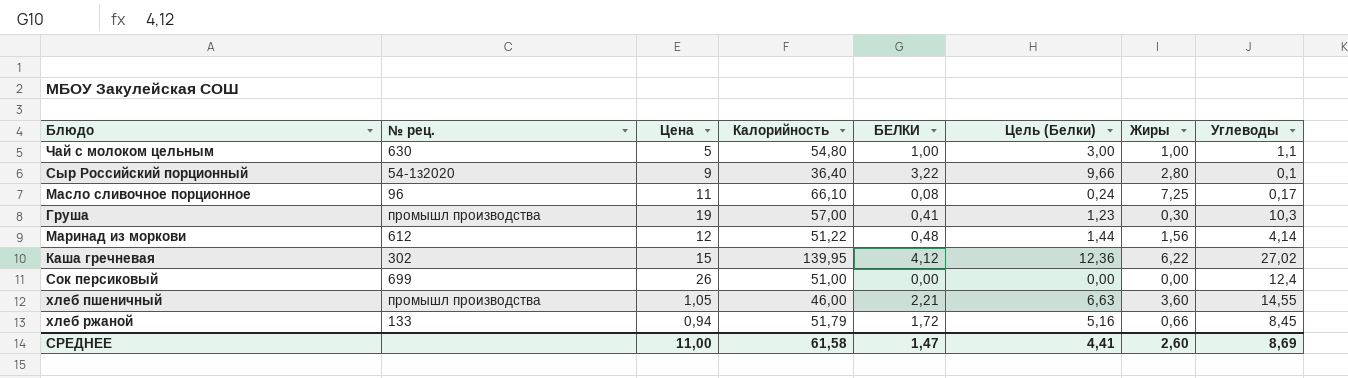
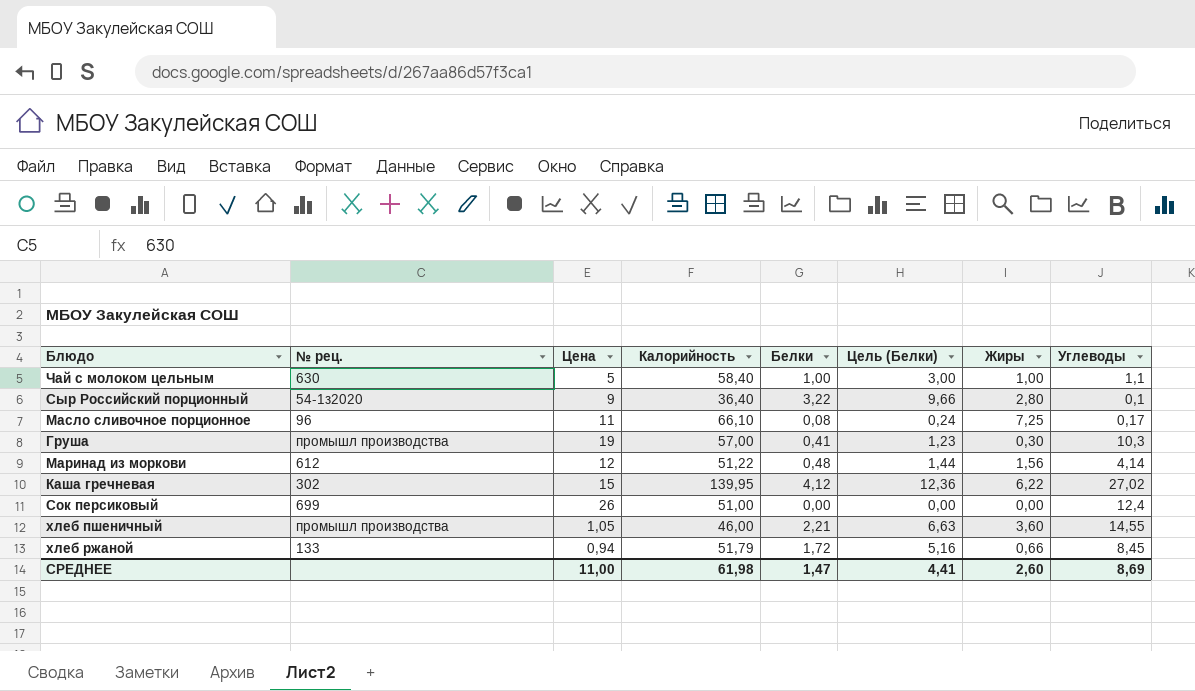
column name: БЕЛКИ -> Белки
Чай с молоком цельным | Калорийность: 54,80 -> 58,40
СРЕДНЕЕ | Калорийность: 61,58 -> 61,98

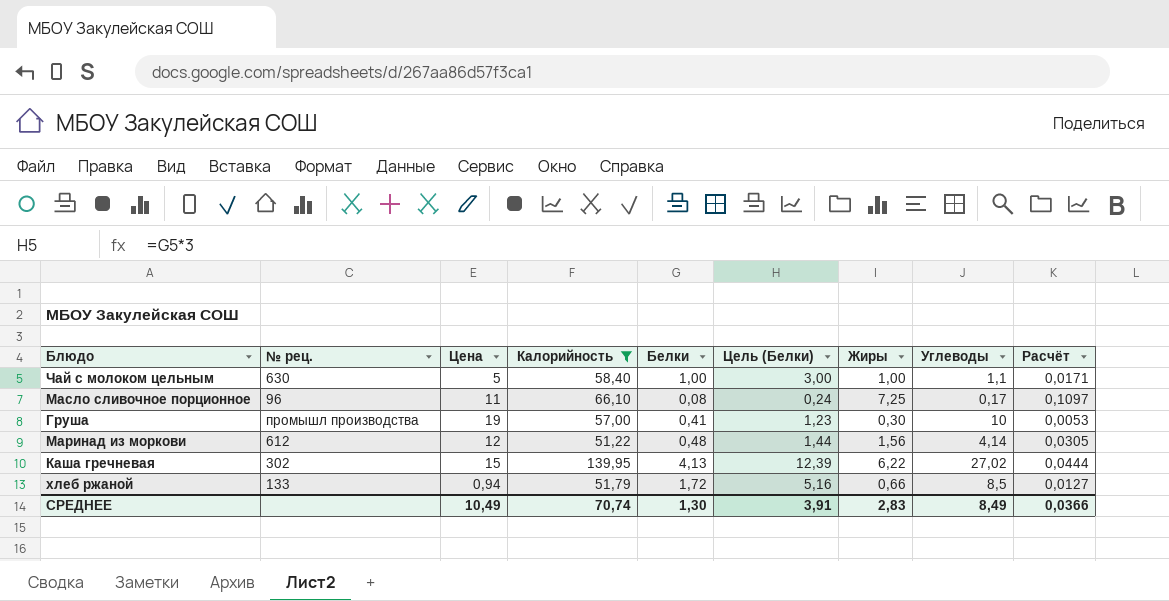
filter: none -> Калорийность >= 51,22
column Расчёт | formula: none -> [Жиры] / [Калорийность]
Груша | Углеводы: 10,3 -> 10
Каша гречневая | Белки: 4,12 -> 4,13
Каша гречневая | Цель (Белки): 12,36 -> 12,39
хлеб ржаной | Углеводы: 8,45 -> 8,5
СРЕДНЕЕ | Цена: 11,00 -> 10,49
СРЕДНЕЕ | Калорийность: 61,98 -> 70,74
СРЕДНЕЕ | Белки: 1,47 -> 1,30
СРЕДНЕЕ | Цель (Белки): 4,41 -> 3,91
СРЕДНЕЕ | Жиры: 2,60 -> 2,83
СРЕДНЕЕ | Углеводы: 8,69 -> 8,49

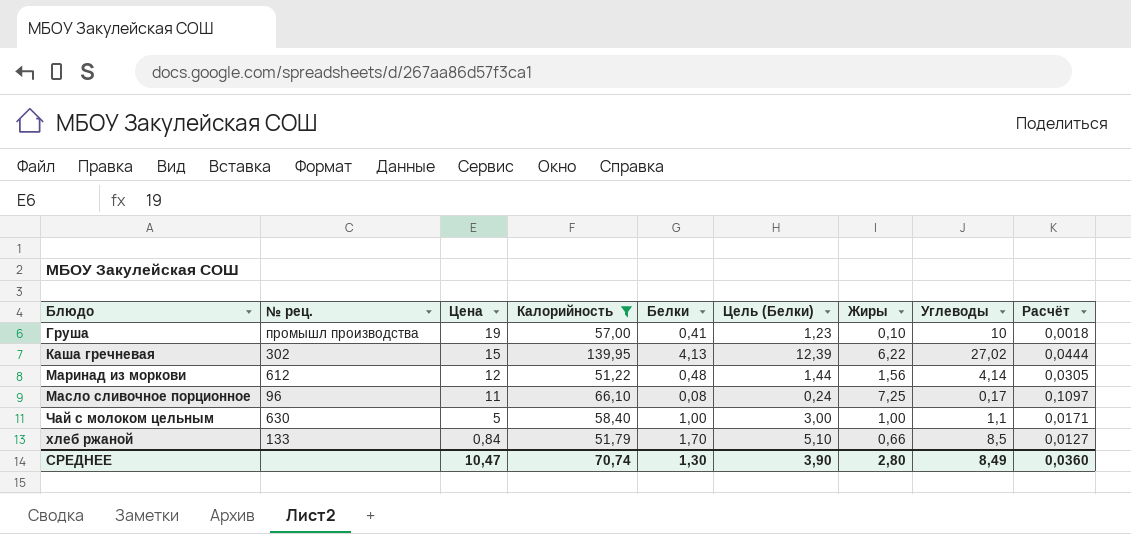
row order: none -> Цена descending
Груша | Жиры: 0,30 -> 0,10
Груша | Расчёт: 0,0053 -> 0,0018
хлеб ржаной | Цена: 0,94 -> 0,84
хлеб ржаной | Белки: 1,72 -> 1,70
хлеб ржаной | Цель (Белки): 5,16 -> 5,10
СРЕДНЕЕ | Цена: 10,49 -> 10,47
СРЕДНЕЕ | Цель (Белки): 3,91 -> 3,90
СРЕДНЕЕ | Жиры: 2,83 -> 2,80
СРЕДНЕЕ | Расчёт: 0,0366 -> 0,0360

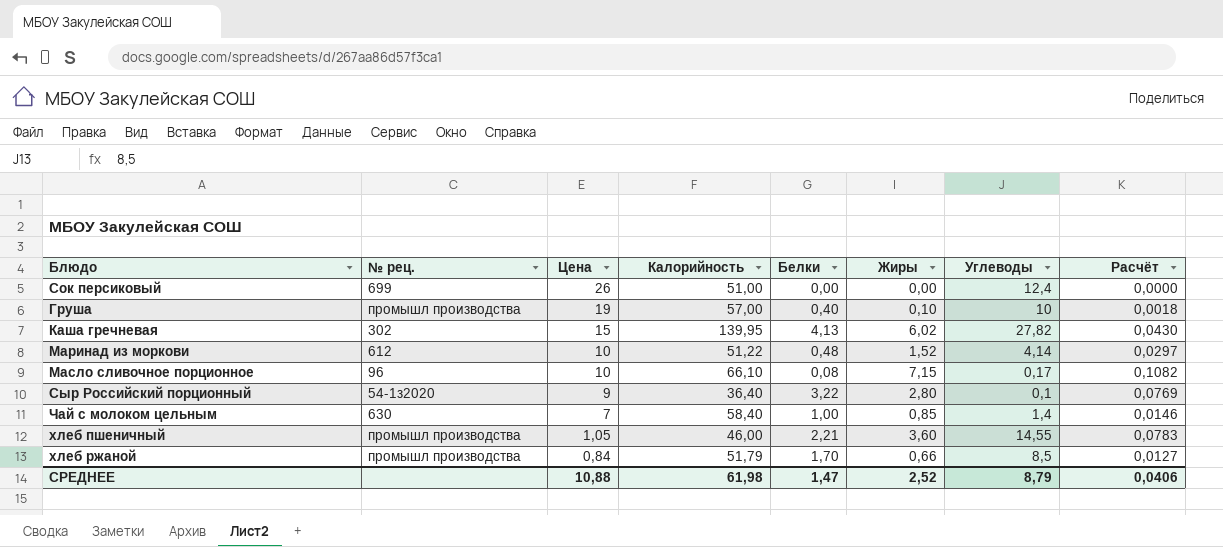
filter: Калорийность >= 51,22 -> none
column Цель (Белки) | formula: [Белки] * 3 -> none
Груша | Белки: 0,41 -> 0,40
Каша гречневая | Жиры: 6,22 -> 6,02
Каша гречневая | Углеводы: 27,02 -> 27,82
Каша гречневая | Расчёт: 0,0444 -> 0,0430
Маринад из моркови | Цена: 12 -> 10
Маринад из моркови | Жиры: 1,56 -> 1,52
Маринад из моркови | Расчёт: 0,0305 -> 0,0297
Масло сливочное порционное | Цена: 11 -> 10
Масло сливочное порционное | Жиры: 7,25 -> 7,15
Масло сливочное порционное | Расчёт: 0,1097 -> 0,1082
Чай с молоком цельным | Цена: 5 -> 7
Чай с молоком цельным | Жиры: 1,00 -> 0,85
Чай с молоком цельным | Углеводы: 1,1 -> 1,4
Чай с молоком цельным | Расчёт: 0,0171 -> 0,0146
хлеб ржаной | № рец.: 133 -> промышл производства
СРЕДНЕЕ | Цена: 10,47 -> 10,88
СРЕДНЕЕ | Калорийность: 70,74 -> 61,98
СРЕДНЕЕ | Белки: 1,30 -> 1,47
СРЕДНЕЕ | Жиры: 2,80 -> 2,52
СРЕДНЕЕ | Углеводы: 8,49 -> 8,79
СРЕДНЕЕ | Расчёт: 0,0360 -> 0,0406

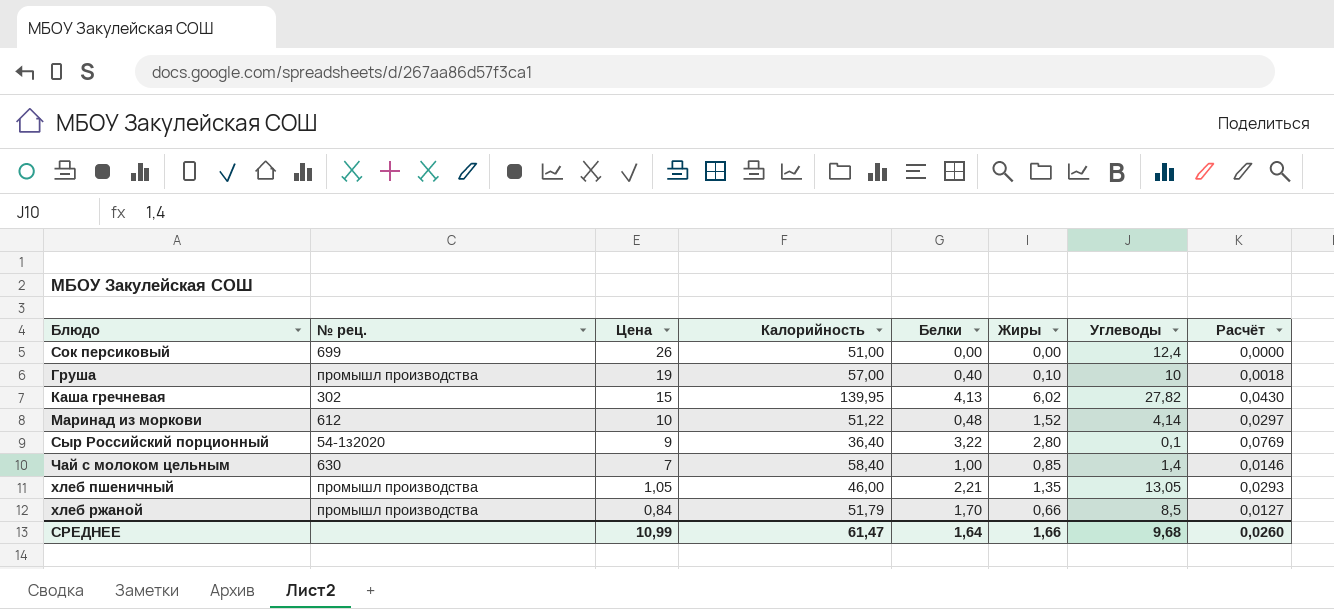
row Масло сливочное порционное: 96 | 10 | 66,10 | 0,08 | 7,15 | 0,17 | 0,1082 -> none
хлеб пшеничный | Жиры: 3,60 -> 1,35
хлеб пшеничный | Углеводы: 14,55 -> 13,05
хлеб пшеничный | Расчёт: 0,0783 -> 0,0293
СРЕДНЕЕ | Цена: 10,88 -> 10,99
СРЕДНЕЕ | Калорийность: 61,98 -> 61,47
СРЕДНЕЕ | Белки: 1,47 -> 1,64
СРЕДНЕЕ | Жиры: 2,52 -> 1,66
СРЕДНЕЕ | Углеводы: 8,79 -> 9,68
СРЕДНЕЕ | Расчёт: 0,0406 -> 0,0260

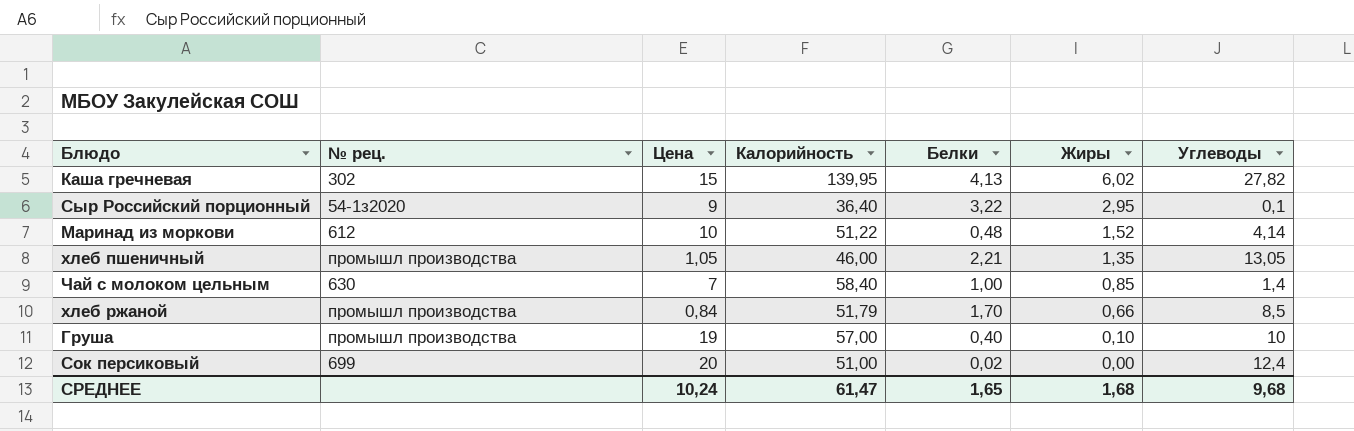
row order: Цена descending -> Жиры descending
column Расчёт | formula: [Жиры] / [Калорийность] -> none
Сыр Российский порционный | Жиры: 2,80 -> 2,95
Сок персиковый | Цена: 26 -> 20
Сок персиковый | Белки: 0,00 -> 0,02
СРЕДНЕЕ | Цена: 10,99 -> 10,24
СРЕДНЕЕ | Белки: 1,64 -> 1,65
СРЕДНЕЕ | Жиры: 1,66 -> 1,68

